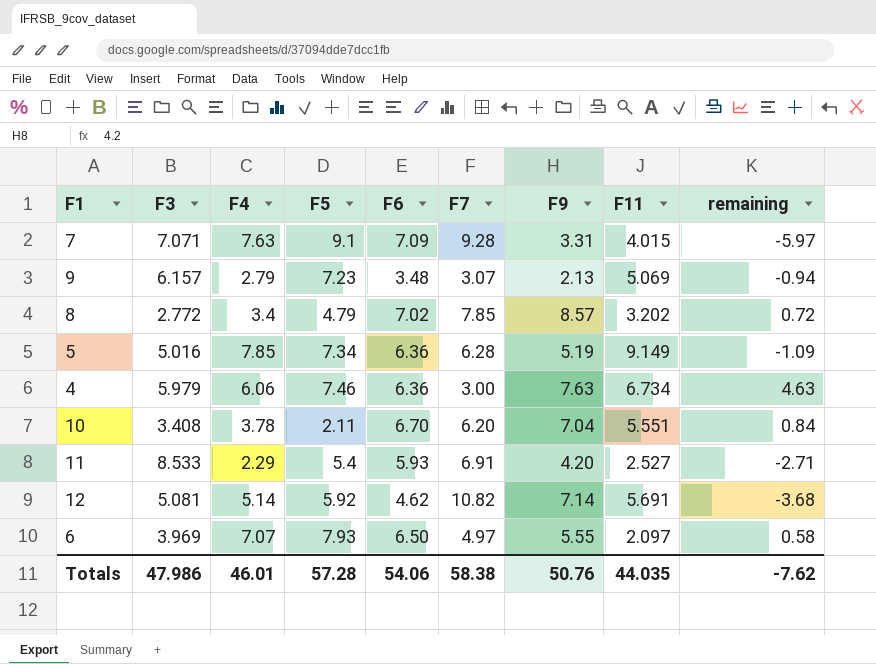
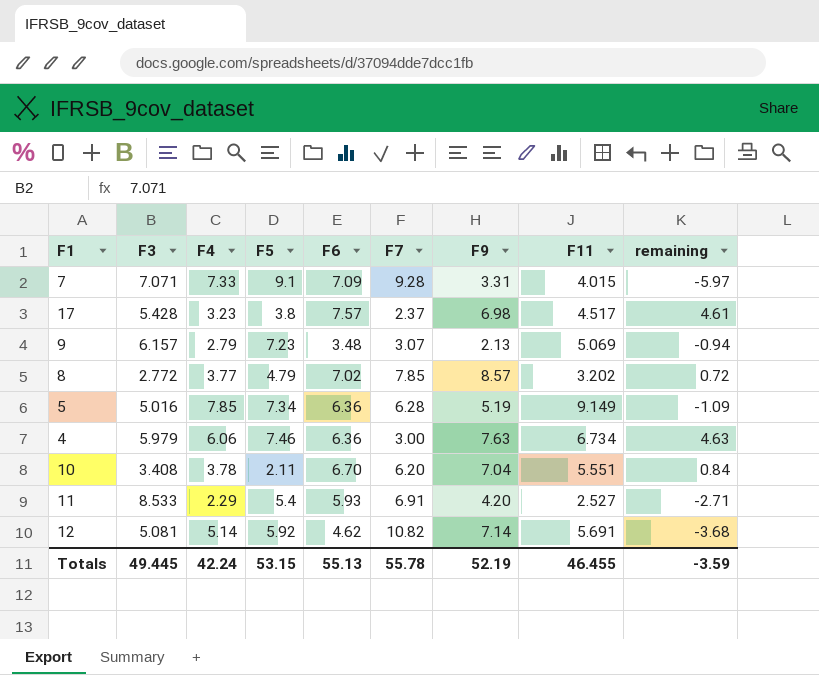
row 6: 3.969 | 7.07 | 7.93 | 6.50 | 4.97 | 5.55 | 2.097 | 0.58 -> none
7 | F4: 7.63 -> 7.33
row 17: none -> 5.428 | 3.23 | 3.8 | 7.57 | 2.37 | 6.98 | 4.517 | 4.61
8 | F4: 3.4 -> 3.77
Totals | F3: 47.986 -> 49.445
Totals | F4: 46.01 -> 42.24
Totals | F5: 57.28 -> 53.15
Totals | F6: 54.06 -> 55.13
Totals | F7: 58.38 -> 55.78
Totals | F9: 50.76 -> 52.19
Totals | F11: 44.035 -> 46.455
Totals | remaining: -7.62 -> -3.59

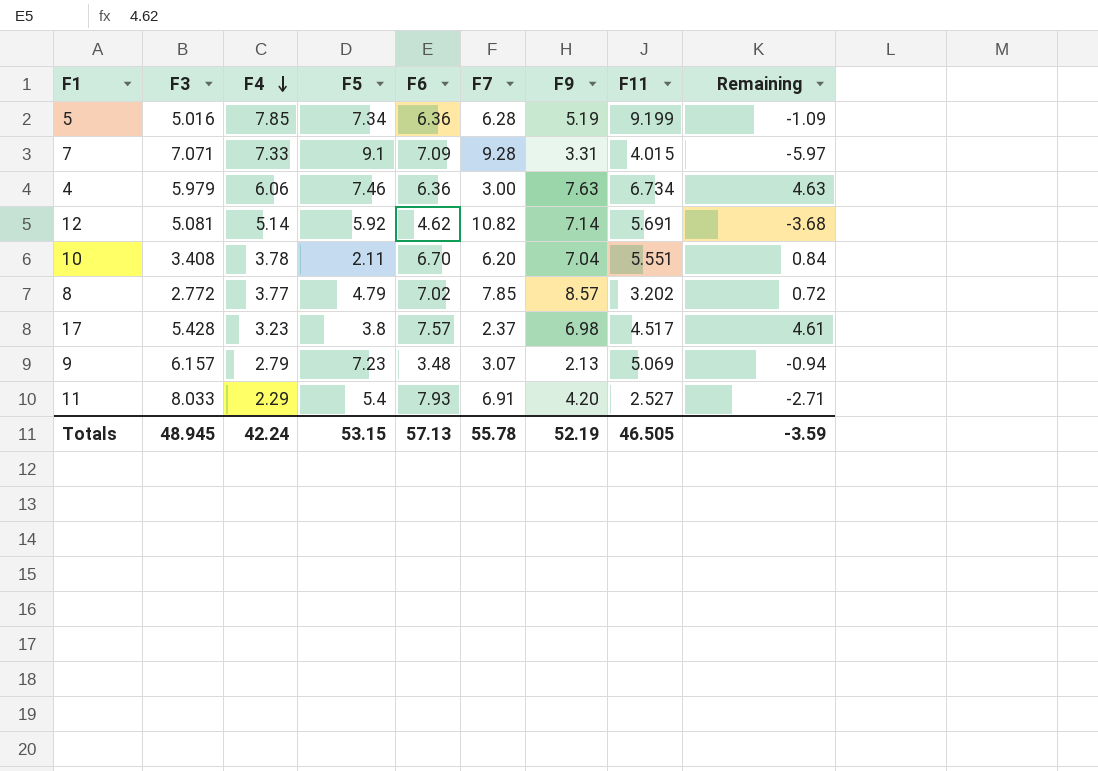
row order: none -> F4 descending
column name: remaining -> Remaining
5 | F11: 9.149 -> 9.199
11 | F3: 8.533 -> 8.033
11 | F6: 5.93 -> 7.93
Totals | F3: 49.445 -> 48.945
Totals | F6: 55.13 -> 57.13
Totals | F11: 46.455 -> 46.505

